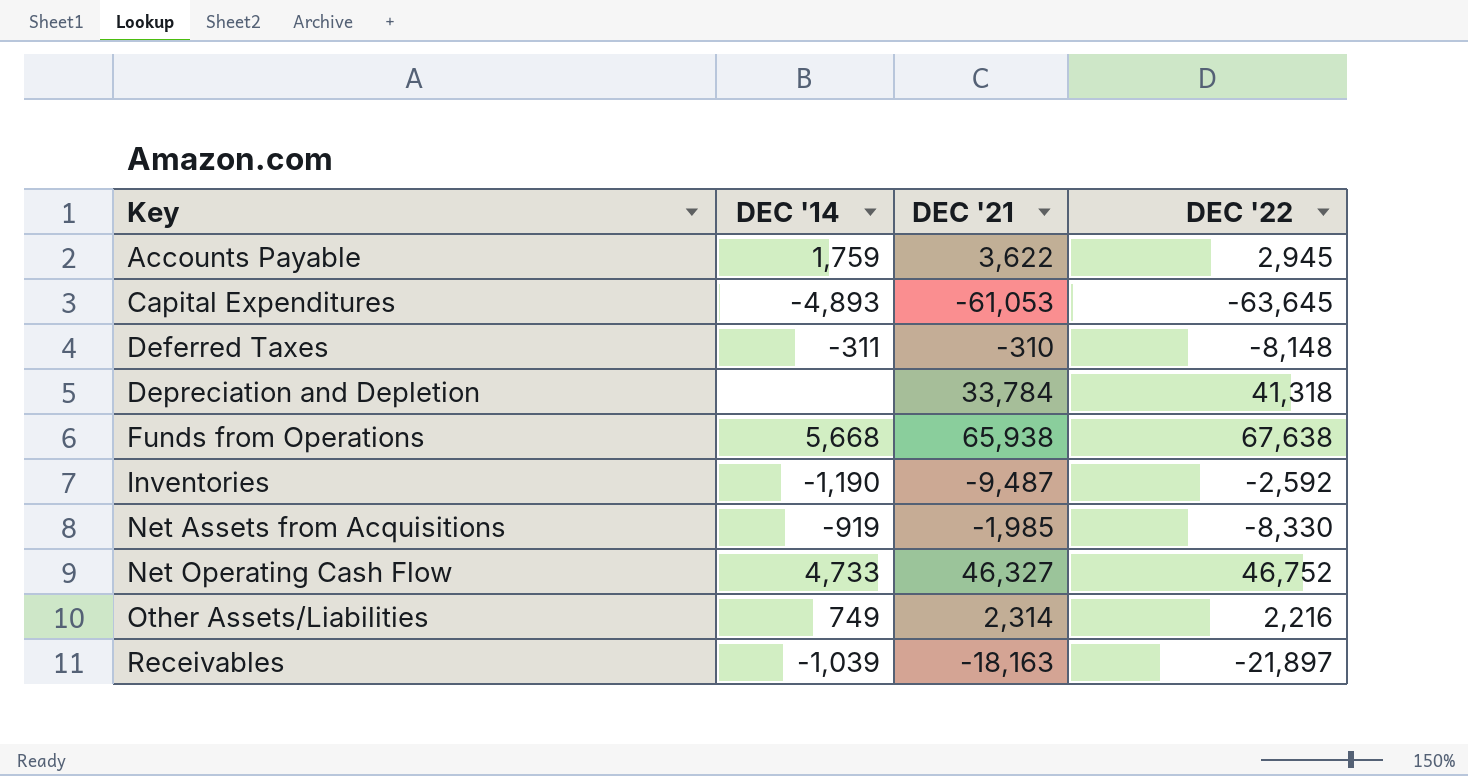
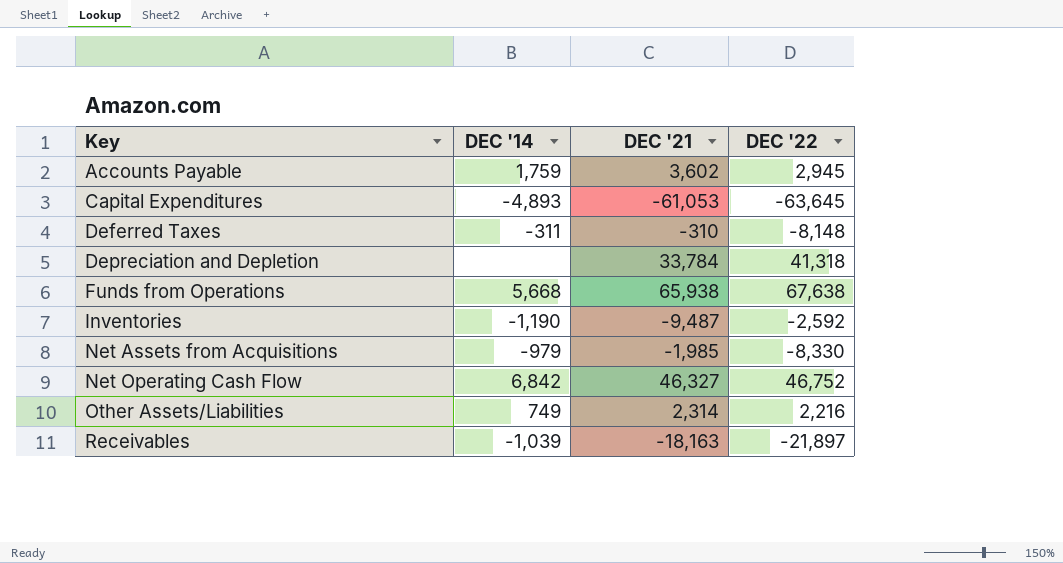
Accounts Payable | DEC '21: 3,622 -> 3,602
Net Assets from Acquisitions | DEC '14: -919 -> -979
Net Operating Cash Flow | DEC '14: 4,733 -> 6,842

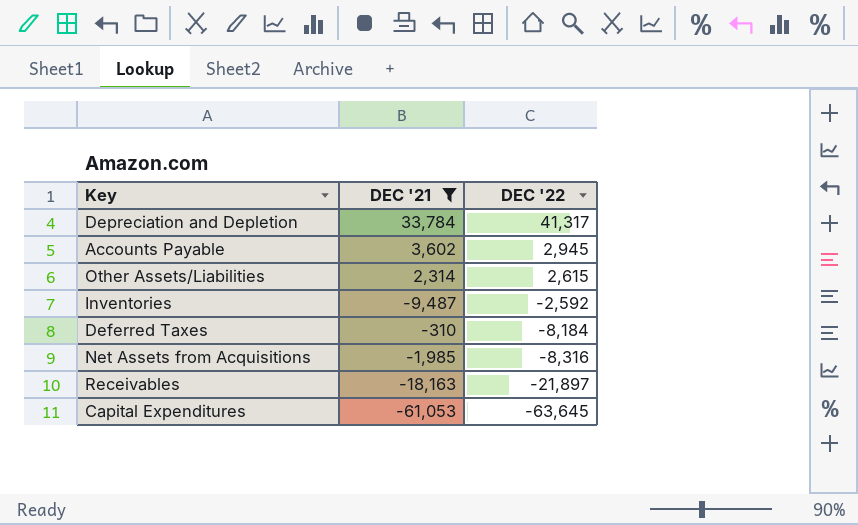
filter: none -> DEC '21 <= 33,784
row order: Key ascending -> DEC '22 descending
column DEC '14 | position: 2 -> none
Depreciation and Depletion | DEC '22: 41,318 -> 41,317
Other Assets/Liabilities | DEC '22: 2,216 -> 2,615
Deferred Taxes | DEC '22: -8,148 -> -8,184
Net Assets from Acquisitions | DEC '22: -8,330 -> -8,316

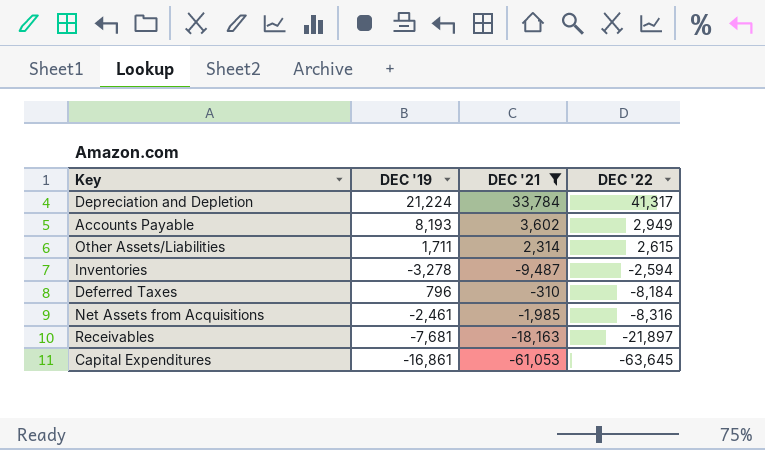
column DEC '19 | position: none -> 2
Accounts Payable | DEC '22: 2,945 -> 2,949
Inventories | DEC '22: -2,592 -> -2,594

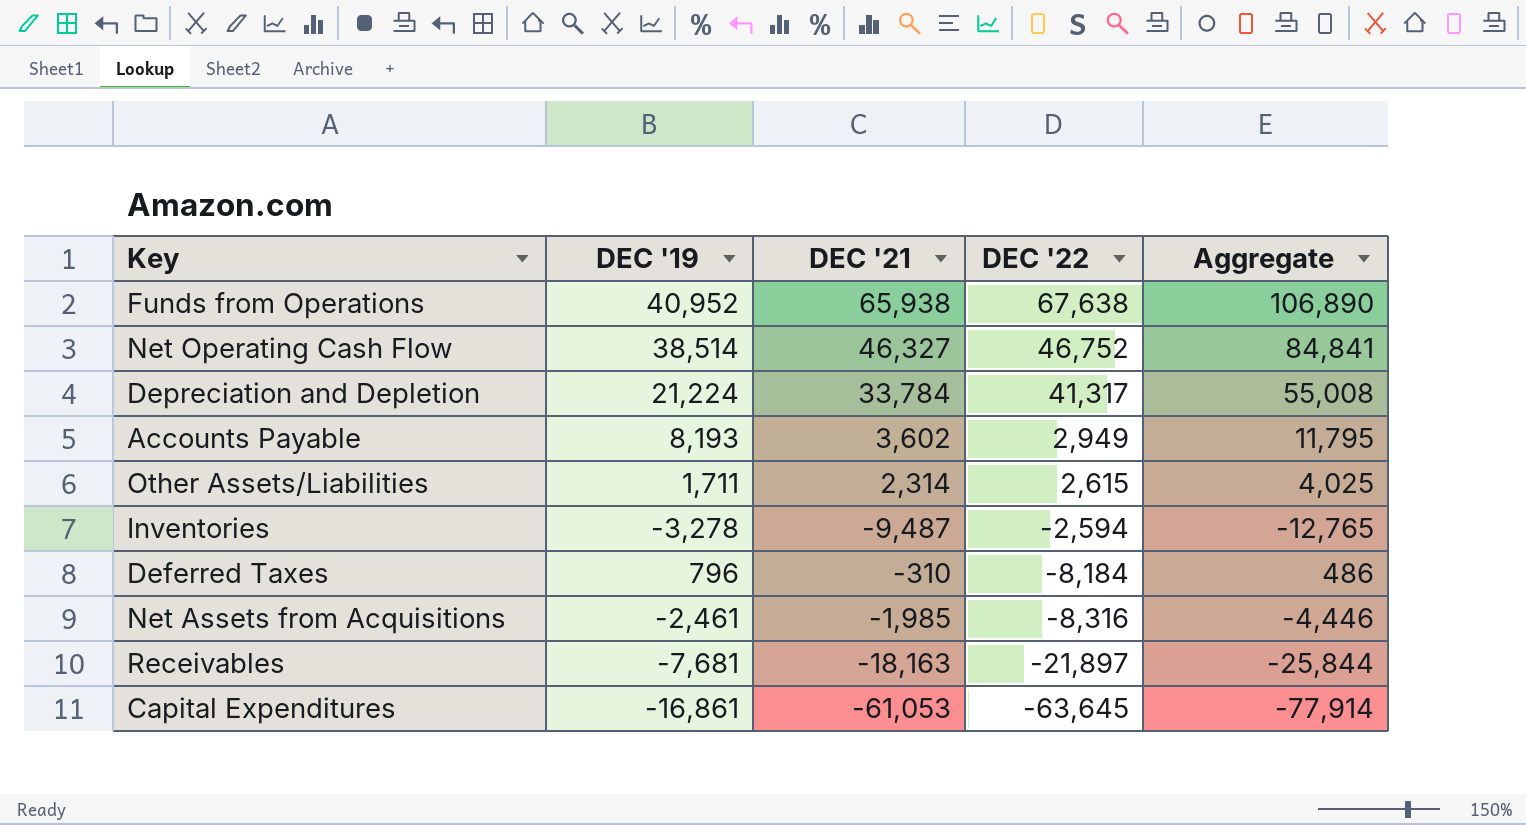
filter: DEC '21 <= 33,784 -> none
column Aggregate | formula: none -> [DEC '19] + [DEC '21]

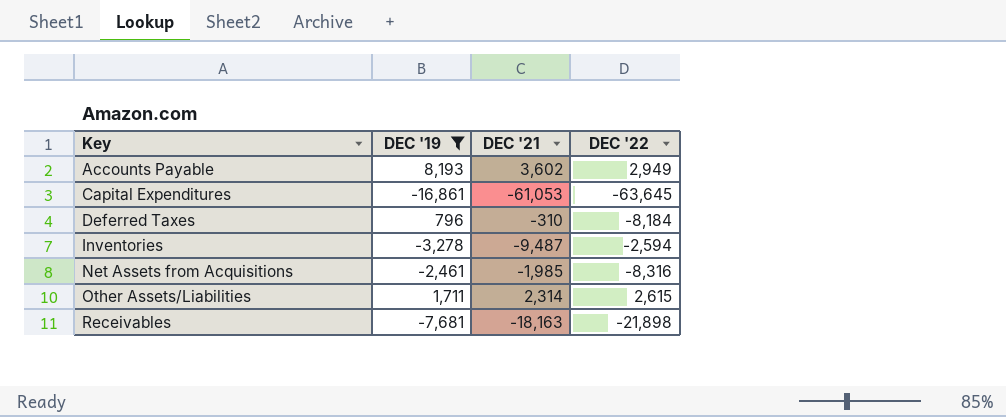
filter: none -> DEC '19 <= 8,193
row order: DEC '22 descending -> Key ascending
column Aggregate | formula: [DEC '19] + [DEC '21] -> none
Receivables | DEC '22: -21,897 -> -21,898

